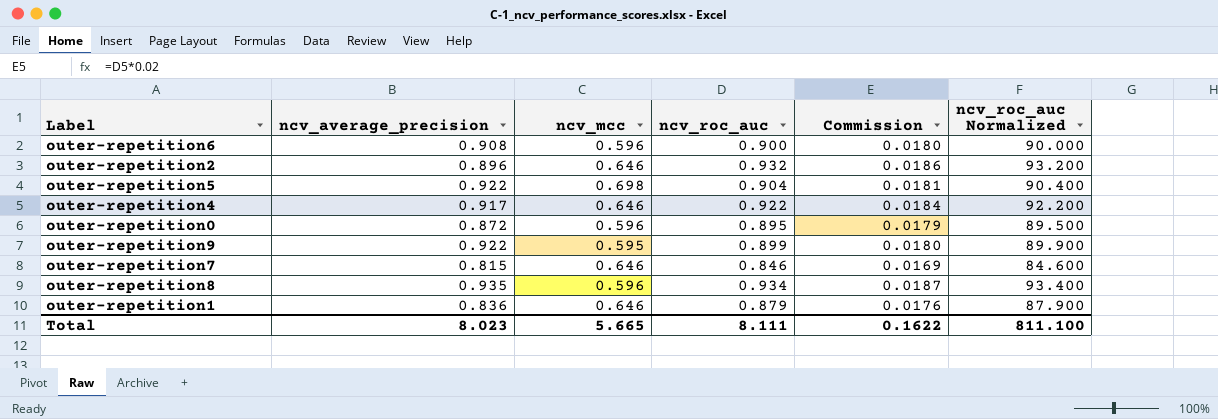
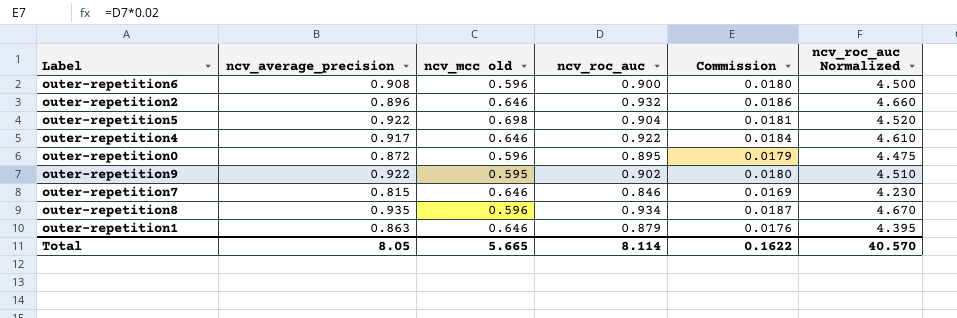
column name: ncv_mcc -> ncv_mcc old
column ncv_roc_auc Normalized | formula: [ncv_roc_auc] * 100 -> [ncv_roc_auc] * 5
outer-repetition9 | ncv_roc_auc: 0.899 -> 0.902
outer-repetition1 | ncv_average_precision: 0.836 -> 0.863
Total | ncv_average_precision: 8.023 -> 8.05
Total | ncv_roc_auc: 8.111 -> 8.114
Total | ncv_roc_auc Normalized: 811.100 -> 40.570

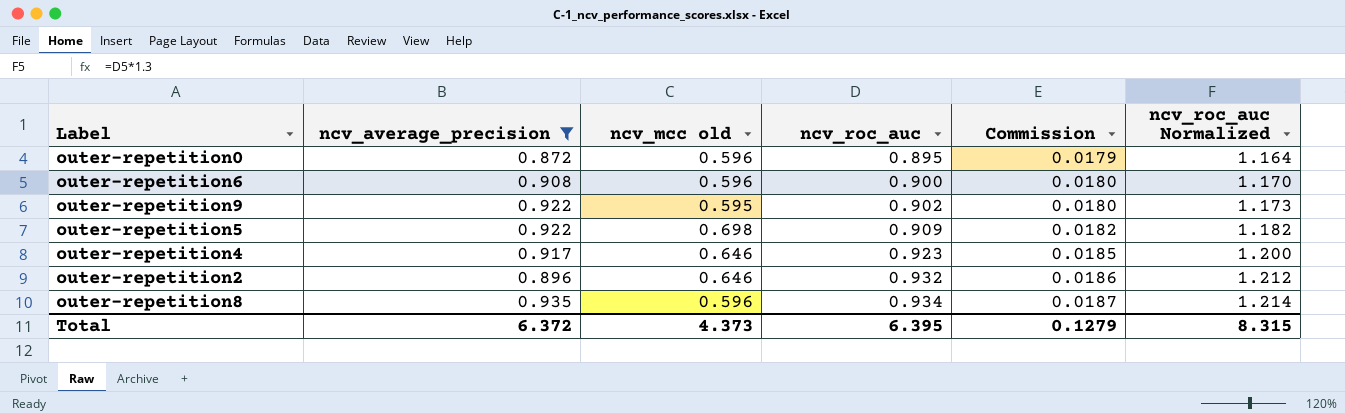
filter: none -> ncv_average_precision >= 0.872
row order: none -> ncv_roc_auc ascending
column ncv_roc_auc Normalized | formula: [ncv_roc_auc] * 5 -> [ncv_roc_auc] * 1.3
outer-repetition5 | ncv_roc_auc: 0.904 -> 0.909
outer-repetition5 | Commission: 0.0181 -> 0.0182
outer-repetition4 | ncv_roc_auc: 0.922 -> 0.923
outer-repetition4 | Commission: 0.0184 -> 0.0185
Total | ncv_average_precision: 8.05 -> 6.372
Total | ncv_mcc old: 5.665 -> 4.373
Total | ncv_roc_auc: 8.114 -> 6.395
Total | Commission: 0.1622 -> 0.1279
Total | ncv_roc_auc Normalized: 40.570 -> 8.315

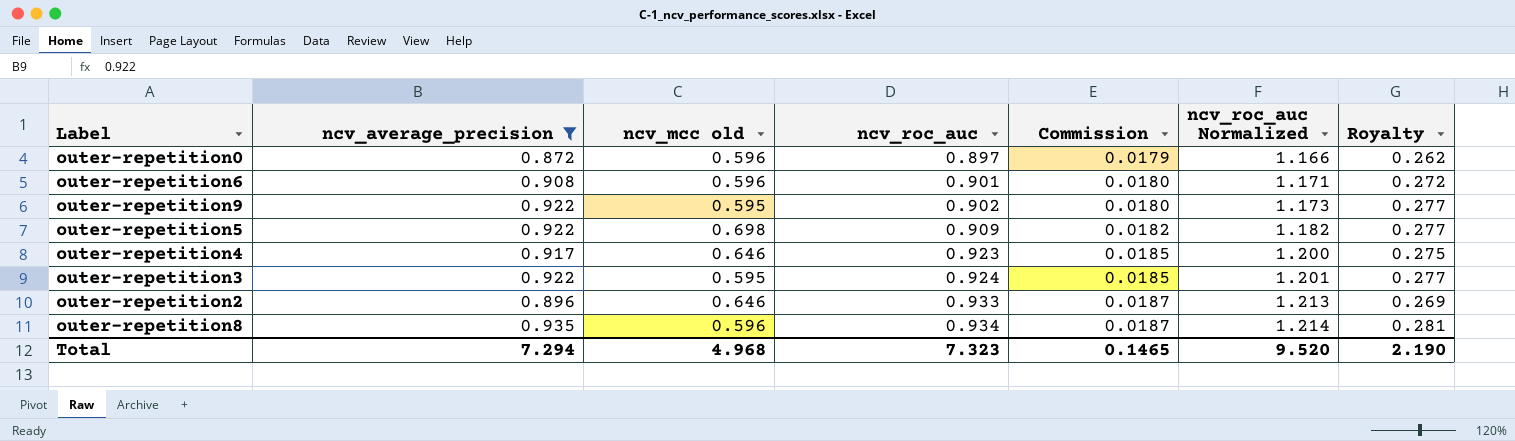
column Royalty | formula: none -> [ncv_average_precision] * 0.3
outer-repetition0 | ncv_roc_auc: 0.895 -> 0.897
outer-repetition0 | ncv_roc_auc Normalized: 1.164 -> 1.166
outer-repetition6 | ncv_roc_auc: 0.900 -> 0.901
outer-repetition6 | ncv_roc_auc Normalized: 1.170 -> 1.171
row outer-repetition3: none -> 0.922 | 0.595 | 0.924 | 0.0185 | 1.201 | 0.277
outer-repetition2 | ncv_roc_auc: 0.932 -> 0.933
outer-repetition2 | Commission: 0.0186 -> 0.0187
outer-repetition2 | ncv_roc_auc Normalized: 1.212 -> 1.213
Total | ncv_average_precision: 6.372 -> 7.294
Total | ncv_mcc old: 4.373 -> 4.968
Total | ncv_roc_auc: 6.395 -> 7.323
Total | Commission: 0.1279 -> 0.1465
Total | ncv_roc_auc Normalized: 8.315 -> 9.520

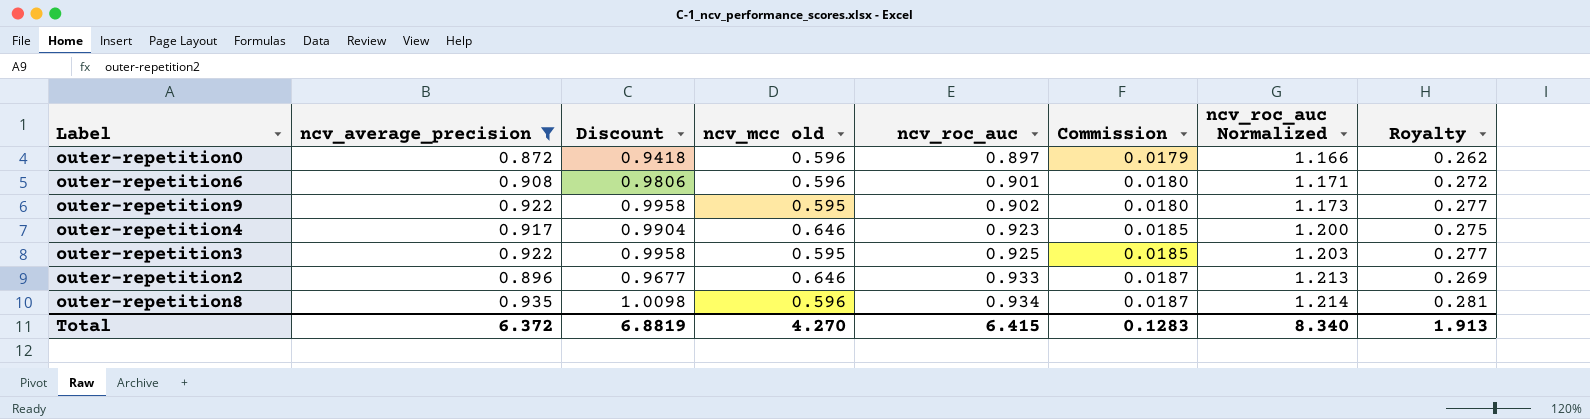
column Discount | formula: none -> [ncv_average_precision] * 1.08
row outer-repetition5: 0.922 | 0.698 | 0.909 | 0.0182 | 1.182 | 0.277 -> none
outer-repetition3 | ncv_roc_auc: 0.924 -> 0.925
outer-repetition3 | ncv_roc_auc Normalized: 1.201 -> 1.203
Total | ncv_average_precision: 7.294 -> 6.372
Total | ncv_mcc old: 4.968 -> 4.270
Total | ncv_roc_auc: 7.323 -> 6.415
Total | Commission: 0.1465 -> 0.1283
Total | ncv_roc_auc Normalized: 9.520 -> 8.340
Total | Royalty: 2.190 -> 1.913

